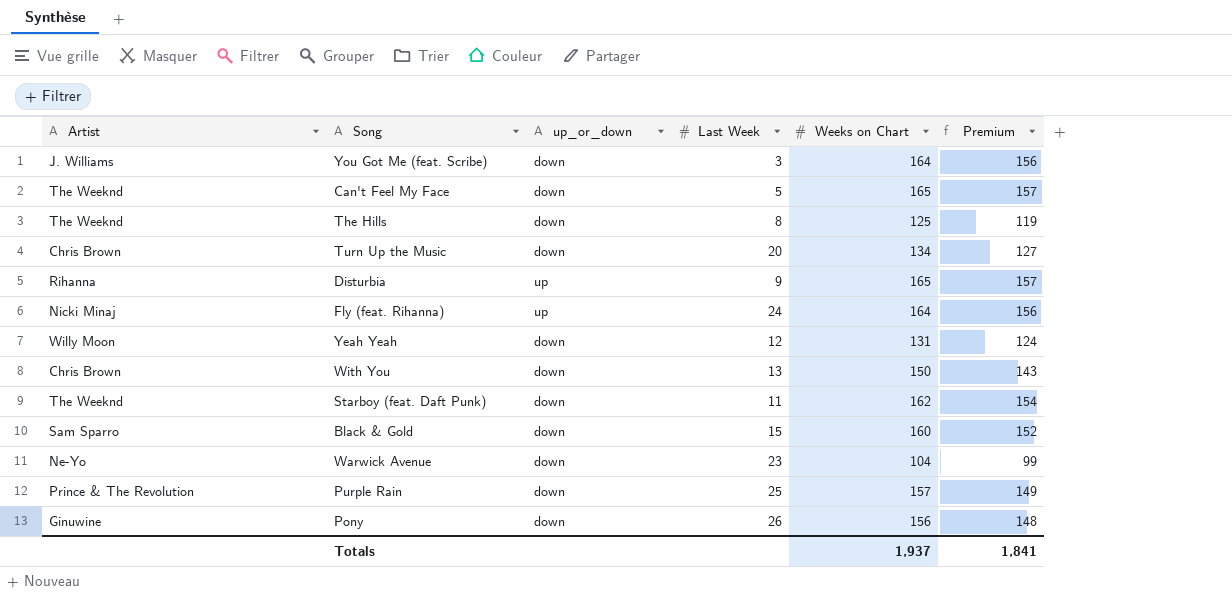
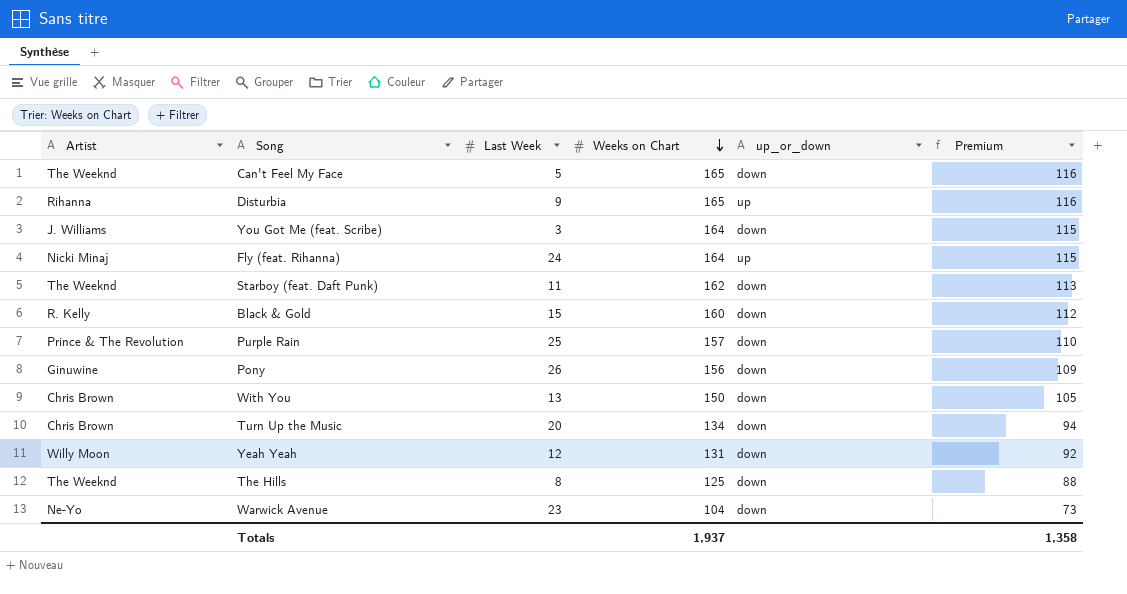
row order: none -> Weeks on Chart descending
column up_or_down | position: 3 -> 5
column Premium | formula: [Weeks on Chart] * 0.95 -> [Weeks on Chart] * 0.7
Black & Gold | Artist: Sam Sparro -> R. Kelly
Totals | Premium: 1,841 -> 1,358

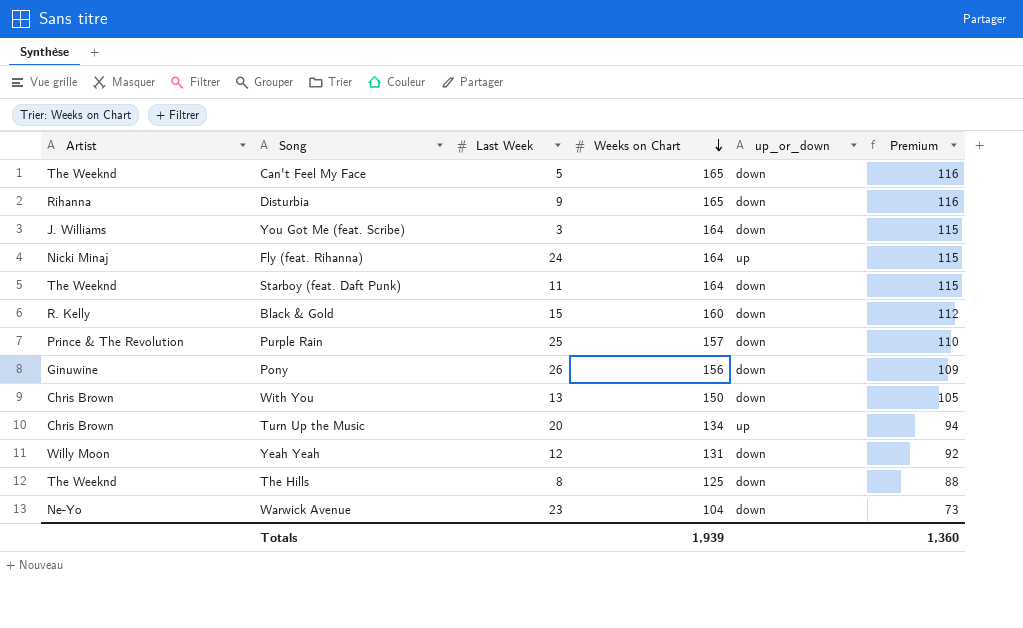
Disturbia | up_or_down: up -> down
Starboy (feat. Daft Punk) | Weeks on Chart: 162 -> 164
Starboy (feat. Daft Punk) | Premium: 113 -> 115
Turn Up the Music | up_or_down: down -> up
Totals | Weeks on Chart: 1,937 -> 1,939
Totals | Premium: 1,358 -> 1,360

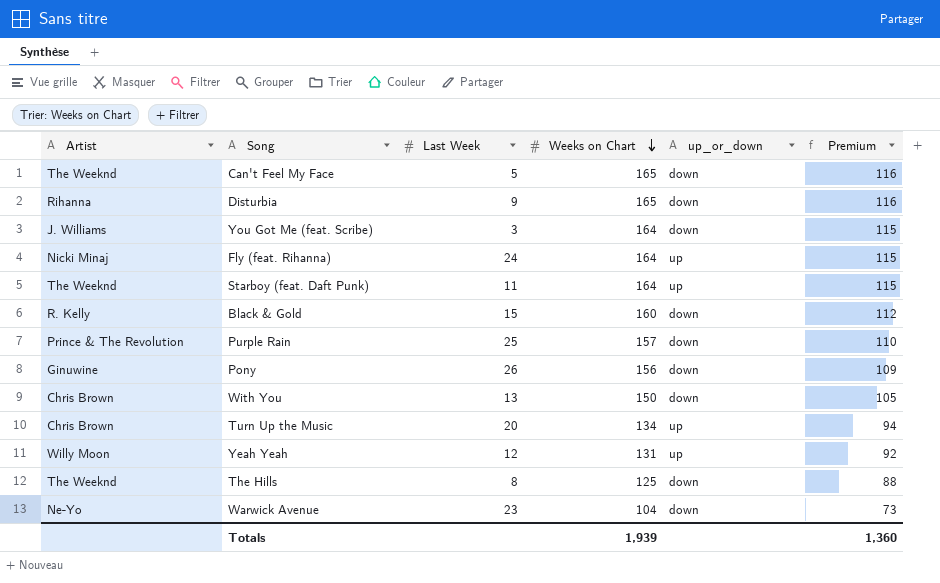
Starboy (feat. Daft Punk) | up_or_down: down -> up
Yeah Yeah | up_or_down: down -> up

